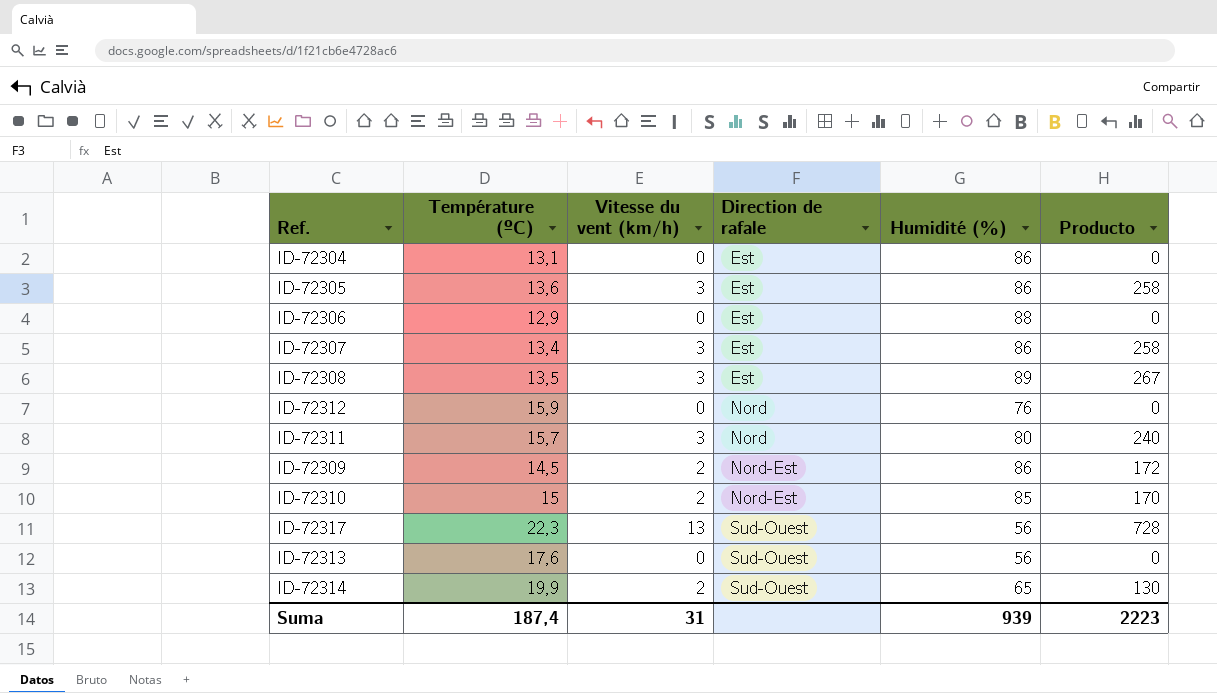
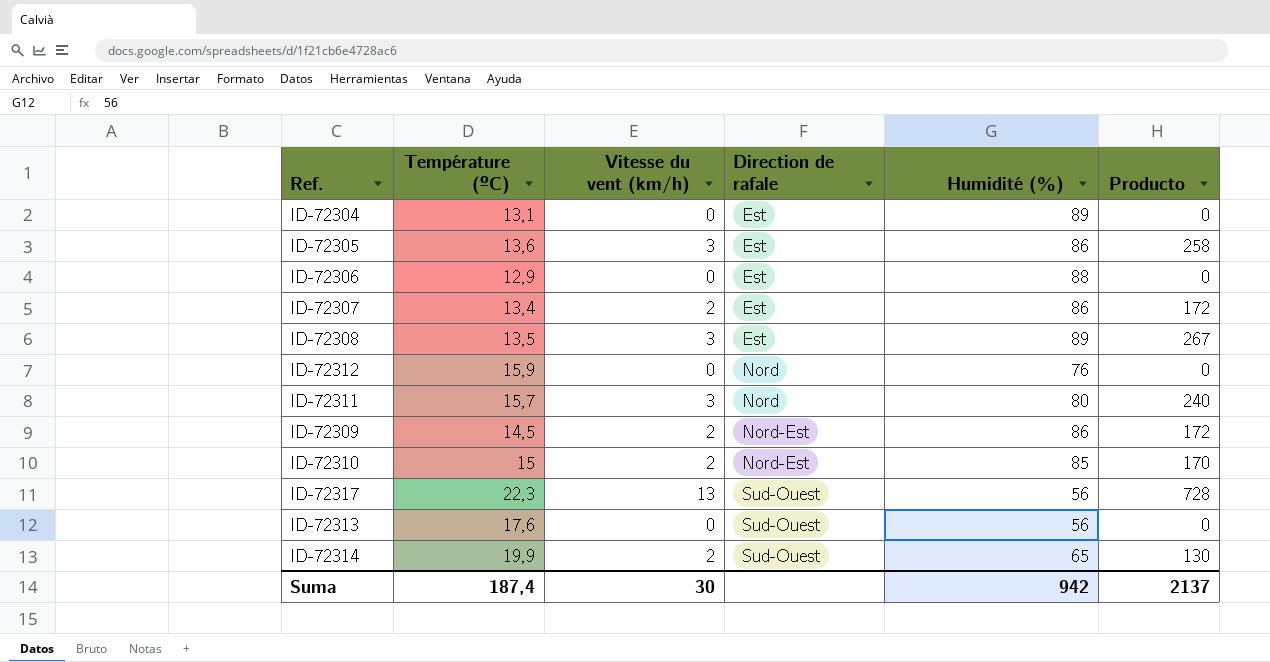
ID-72304 | Humidité (%): 86 -> 89
ID-72307 | Vitesse du vent (km/h): 3 -> 2
ID-72307 | Producto: 258 -> 172
Suma | Vitesse du vent (km/h): 31 -> 30
Suma | Humidité (%): 939 -> 942
Suma | Producto: 2223 -> 2137

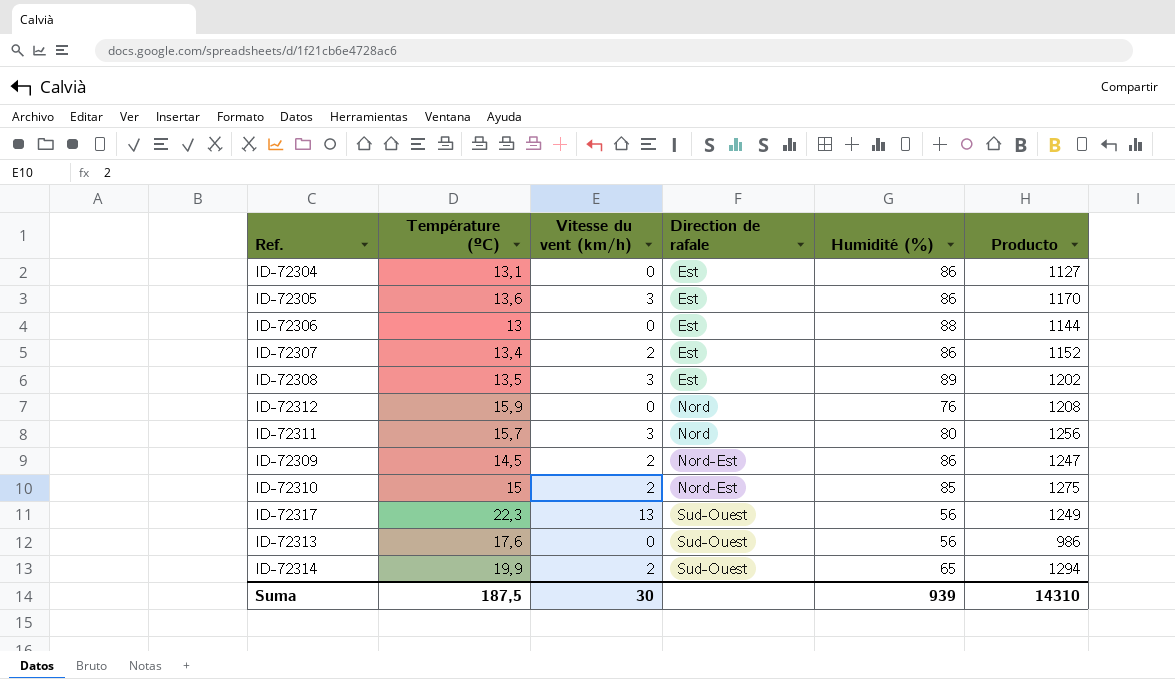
column Producto | formula: [Vitesse du vent (km/h)] * [Humidité (%)] -> [Température (ºC)] * [Humidité (%)]
ID-72304 | Humidité (%): 89 -> 86
ID-72306 | Température (ºC): 12,9 -> 13
Suma | Température (ºC): 187,4 -> 187,5
Suma | Humidité (%): 942 -> 939
Suma | Producto: 2137 -> 14310

